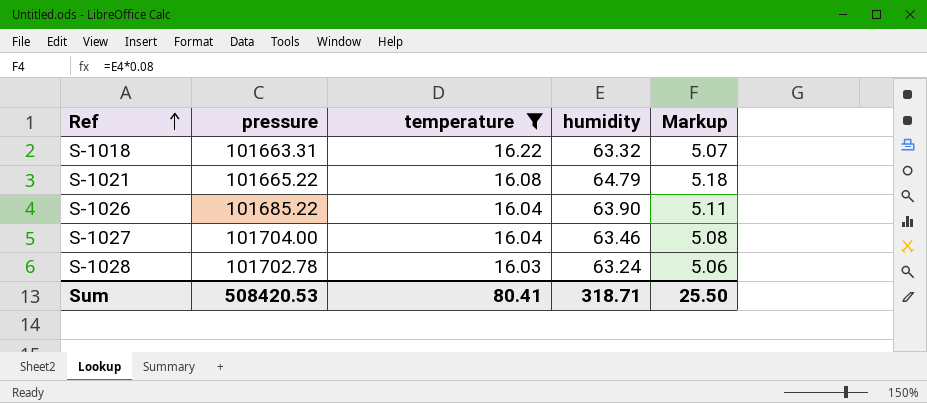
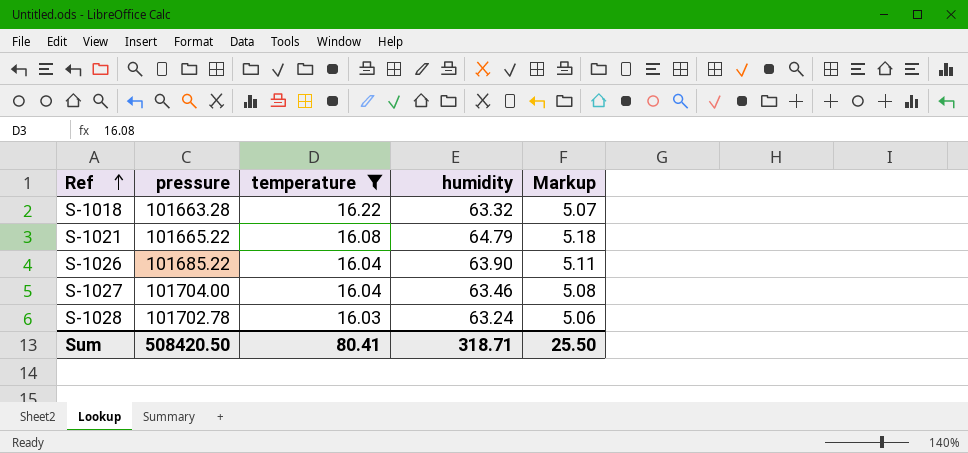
S-1018 | pressure: 101663.31 -> 101663.28
Sum | pressure: 508420.53 -> 508420.50

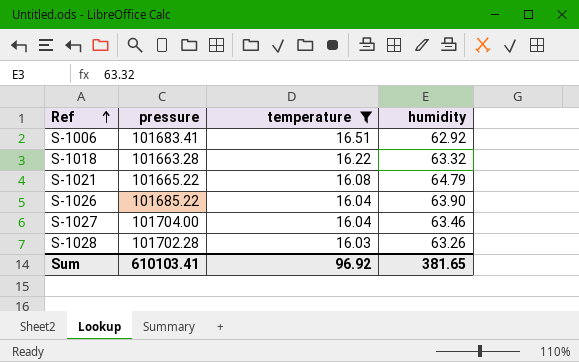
column Markup | formula: [humidity] * 0.08 -> none
row S-1006: none -> 101683.41 | 16.51 | 62.92
S-1028 | pressure: 101702.78 -> 101702.28
S-1028 | humidity: 63.24 -> 63.26
Sum | pressure: 508420.50 -> 610103.41
Sum | temperature: 80.41 -> 96.92
Sum | humidity: 318.71 -> 381.65

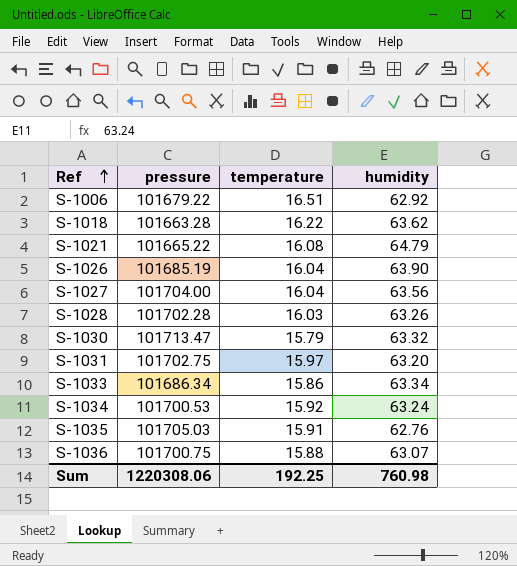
filter: temperature >= 16.03 -> none
S-1006 | pressure: 101683.41 -> 101679.22
S-1018 | humidity: 63.32 -> 63.62
S-1026 | pressure: 101685.22 -> 101685.19
S-1027 | humidity: 63.46 -> 63.56
Sum | pressure: 610103.41 -> 1220308.06
Sum | temperature: 96.92 -> 192.25
Sum | humidity: 381.65 -> 760.98

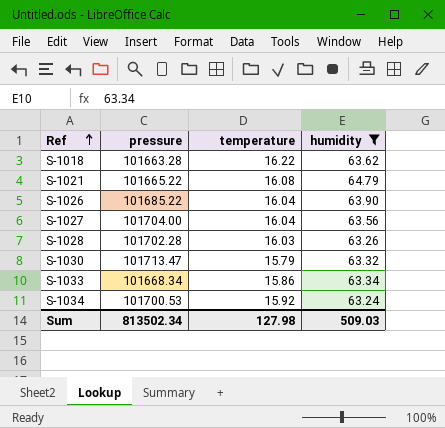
filter: none -> humidity >= 63.24
S-1026 | pressure: 101685.19 -> 101685.22
S-1033 | pressure: 101686.34 -> 101668.34
Sum | pressure: 1220308.06 -> 813502.34
Sum | temperature: 192.25 -> 127.98
Sum | humidity: 760.98 -> 509.03

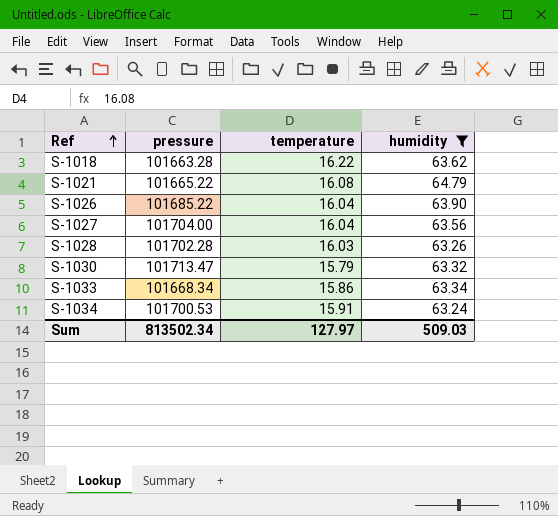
S-1034 | temperature: 15.92 -> 15.91
Sum | temperature: 127.98 -> 127.97

